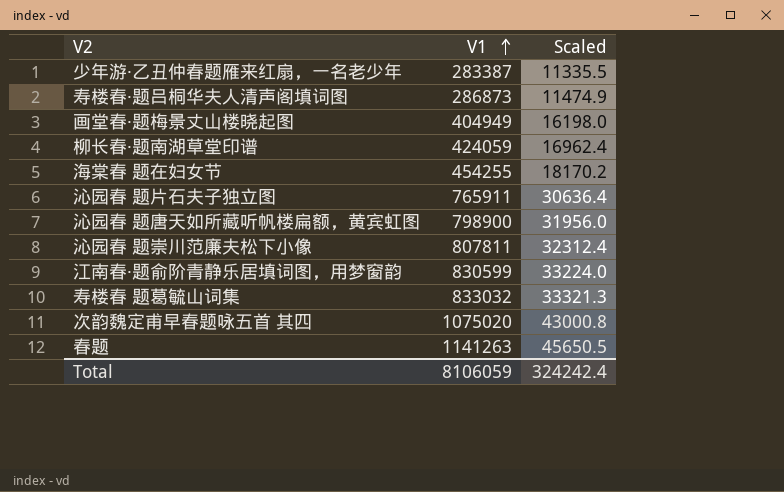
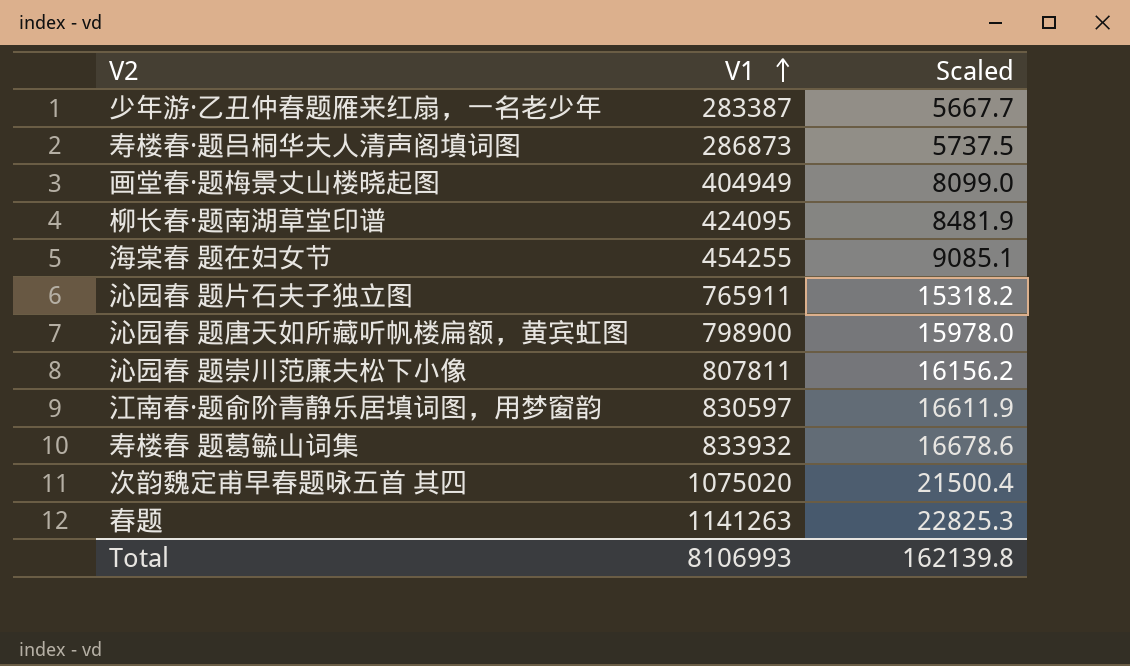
column Scaled | formula: [V1] * 0.04 -> [V1] * 0.02
柳长春·题南湖草堂印谱 | V1: 424059 -> 424095
江南春·题俞阶青静乐居填词图，用梦窗韵 | V1: 830599 -> 830597
寿楼春 题葛毓山词集 | V1: 833032 -> 833932
Total | V1: 8106059 -> 8106993
Total | Scaled: 324242.4 -> 162139.8

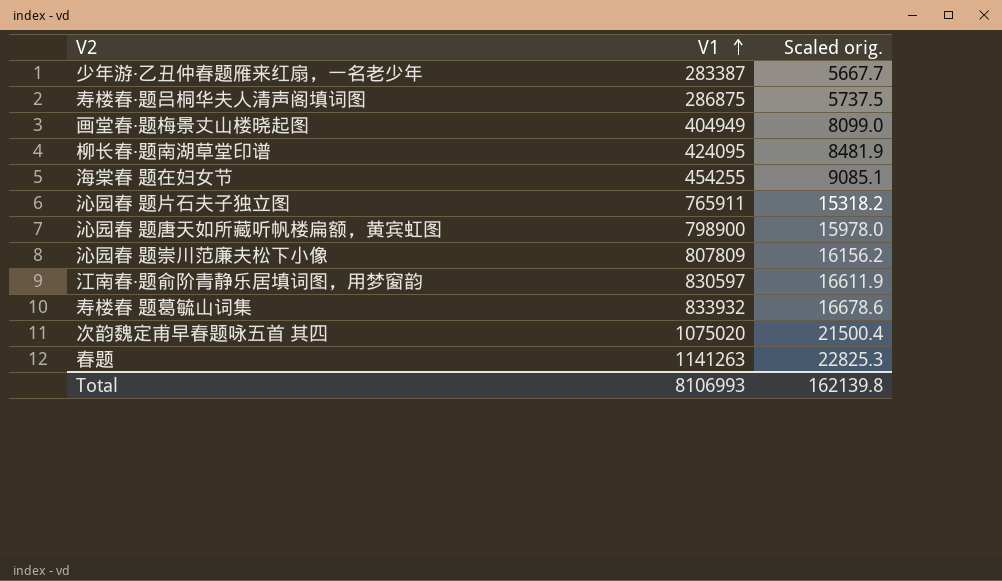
column name: Scaled -> Scaled orig.
寿楼春·题吕桐华夫人清声阁填词图 | V1: 286873 -> 286875
沁园春 题崇川范廉夫松下小像 | V1: 807811 -> 807809

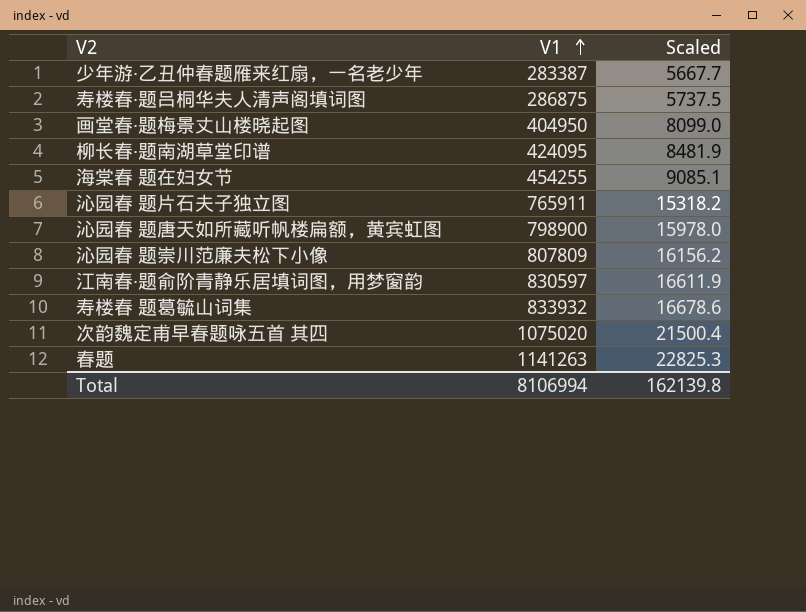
column name: Scaled orig. -> Scaled
画堂春·题梅景丈山楼晓起图 | V1: 404949 -> 404950
Total | V1: 8106993 -> 8106994

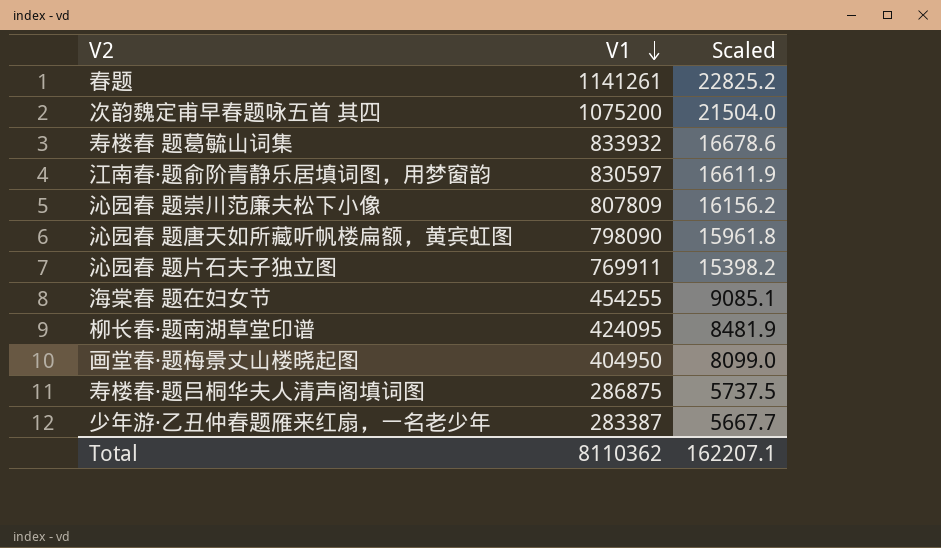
row order: V1 ascending -> V1 descending
春题 | V1: 1141263 -> 1141261
春题 | Scaled: 22825.3 -> 22825.2
次韵魏定甫早春题咏五首 其四 | V1: 1075020 -> 1075200
次韵魏定甫早春题咏五首 其四 | Scaled: 21500.4 -> 21504.0
沁园春 题唐天如所藏听帆楼扁额，黄宾虹图 | V1: 798900 -> 798090
沁园春 题唐天如所藏听帆楼扁额，黄宾虹图 | Scaled: 15978.0 -> 15961.8
沁园春 题片石夫子独立图 | V1: 765911 -> 769911
沁园春 题片石夫子独立图 | Scaled: 15318.2 -> 15398.2
Total | V1: 8106994 -> 8110362
Total | Scaled: 162139.8 -> 162207.1

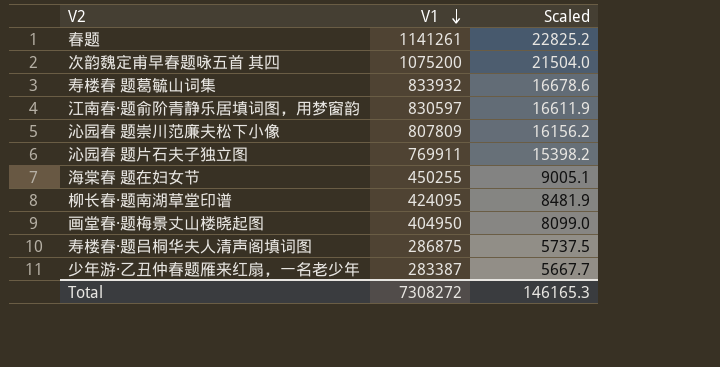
row 沁园春 题唐天如所藏听帆楼扁额，黄宾虹图: 798090 | 15961.8 -> none
海棠春 题在妇女节 | V1: 454255 -> 450255
海棠春 题在妇女节 | Scaled: 9085.1 -> 9005.1
Total | V1: 8110362 -> 7308272
Total | Scaled: 162207.1 -> 146165.3

